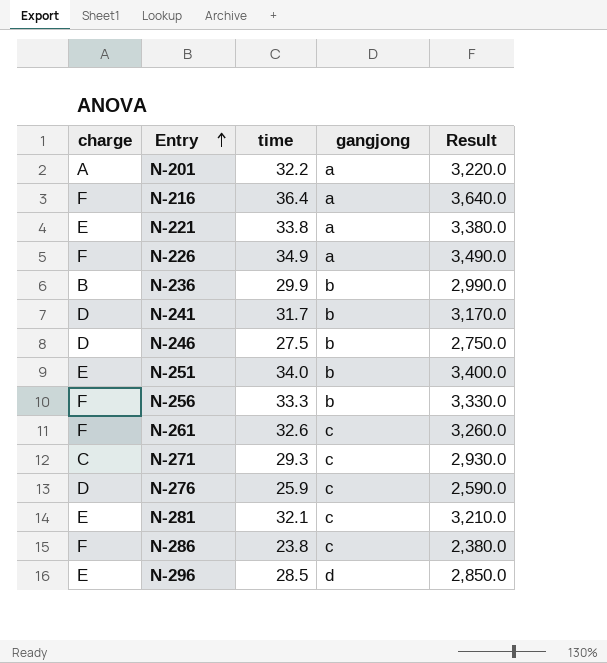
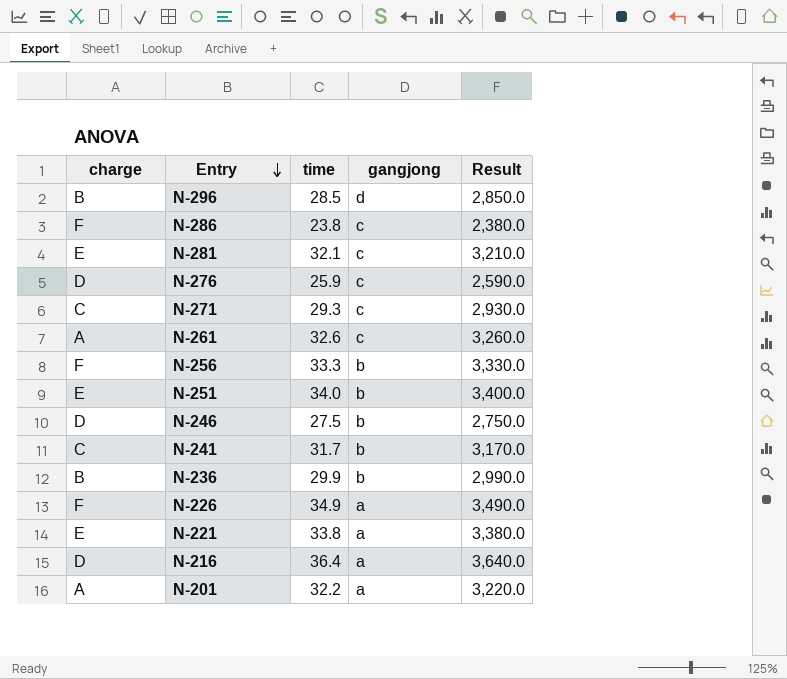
row order: Entry ascending -> Entry descending
N-296 | charge: E -> B
N-261 | charge: F -> A
N-241 | charge: D -> C
N-216 | charge: F -> D

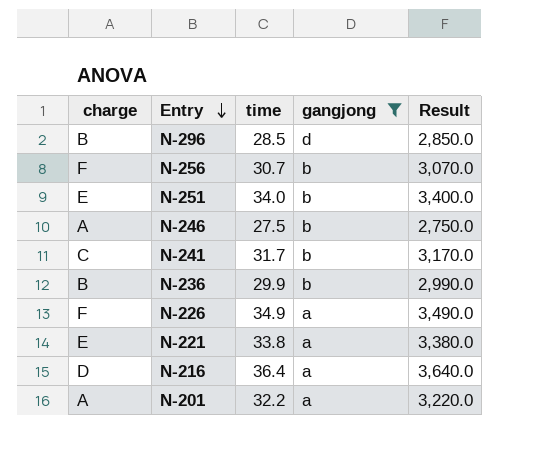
filter: none -> gangjong != c
N-256 | time: 33.3 -> 30.7
N-256 | Result: 3,330.0 -> 3,070.0
N-246 | charge: D -> A

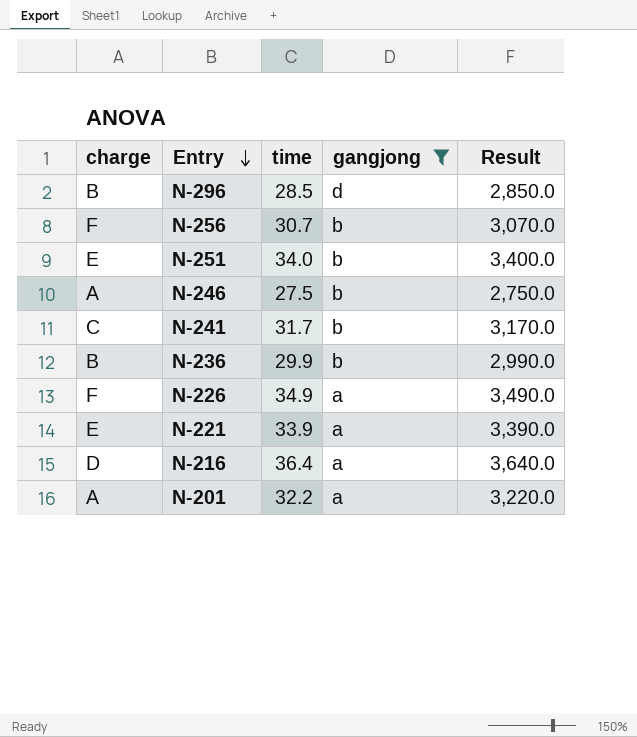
N-221 | time: 33.8 -> 33.9
N-221 | Result: 3,380.0 -> 3,390.0

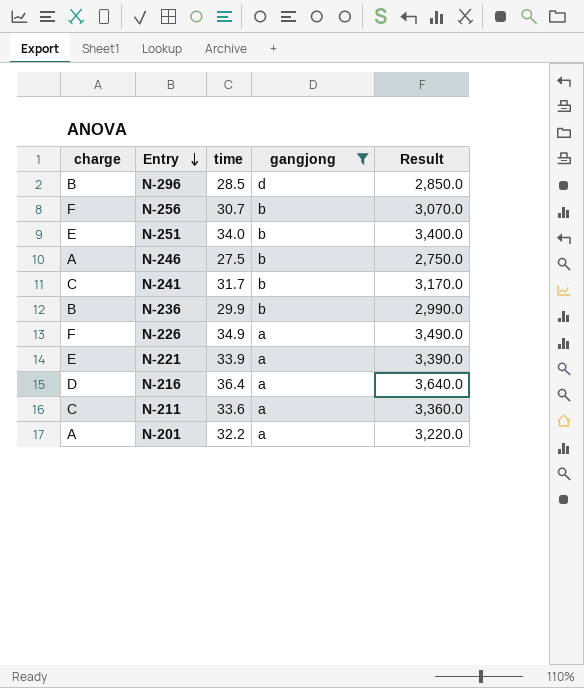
row N-211: none -> C | 33.6 | a | 3,360.0

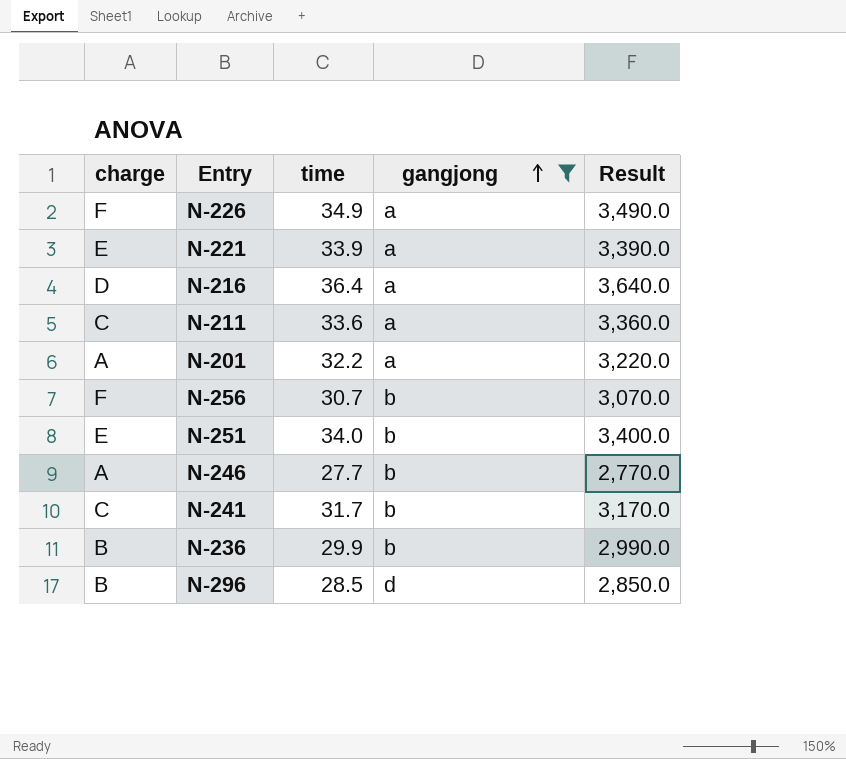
row order: Entry descending -> gangjong ascending
N-246 | time: 27.5 -> 27.7
N-246 | Result: 2,750.0 -> 2,770.0

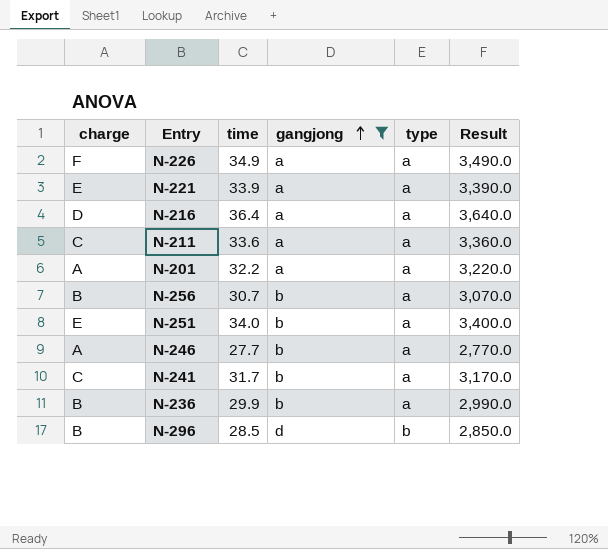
column type | position: none -> 5
N-256 | charge: F -> B

